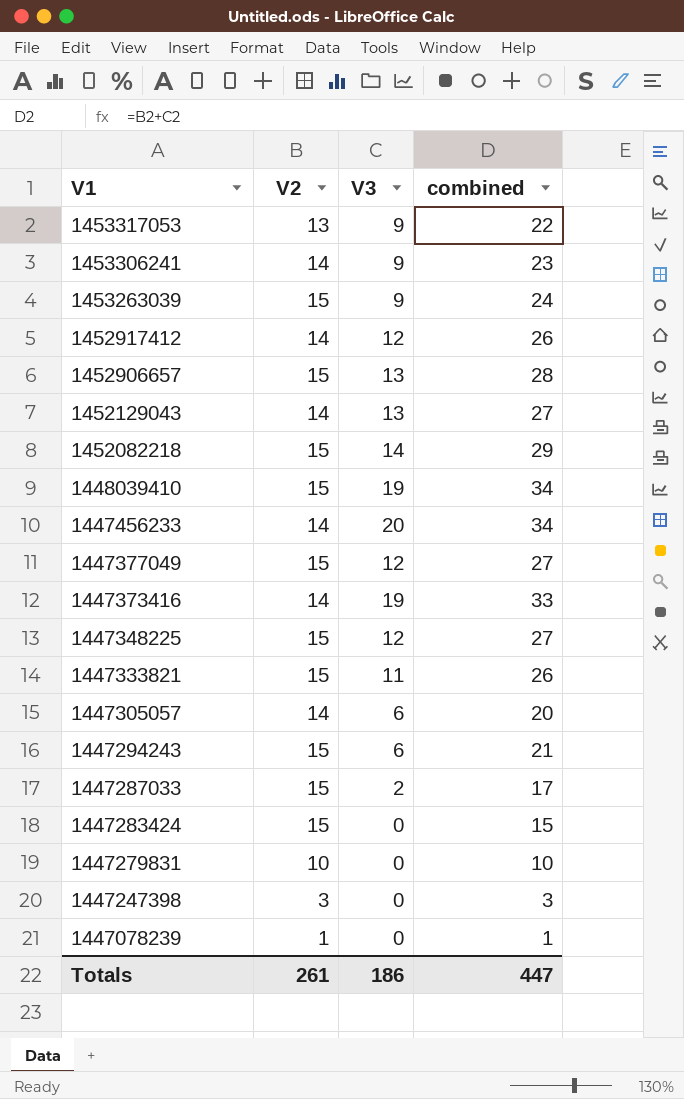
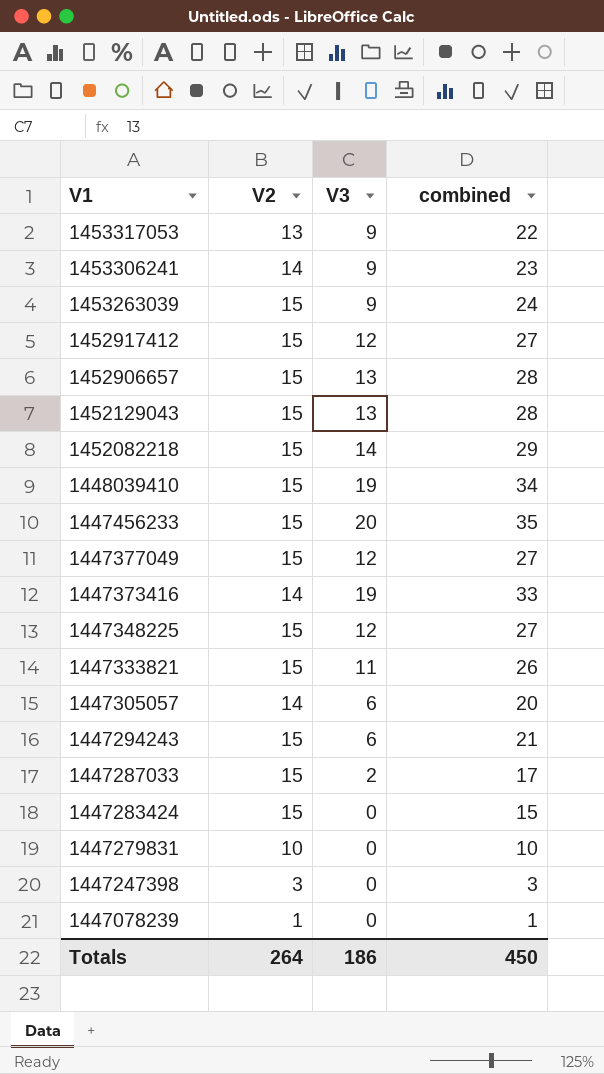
1452917412 | V2: 14 -> 15
1452917412 | combined: 26 -> 27
1452129043 | V2: 14 -> 15
1452129043 | combined: 27 -> 28
1447456233 | V2: 14 -> 15
1447456233 | combined: 34 -> 35
Totals | V2: 261 -> 264
Totals | combined: 447 -> 450

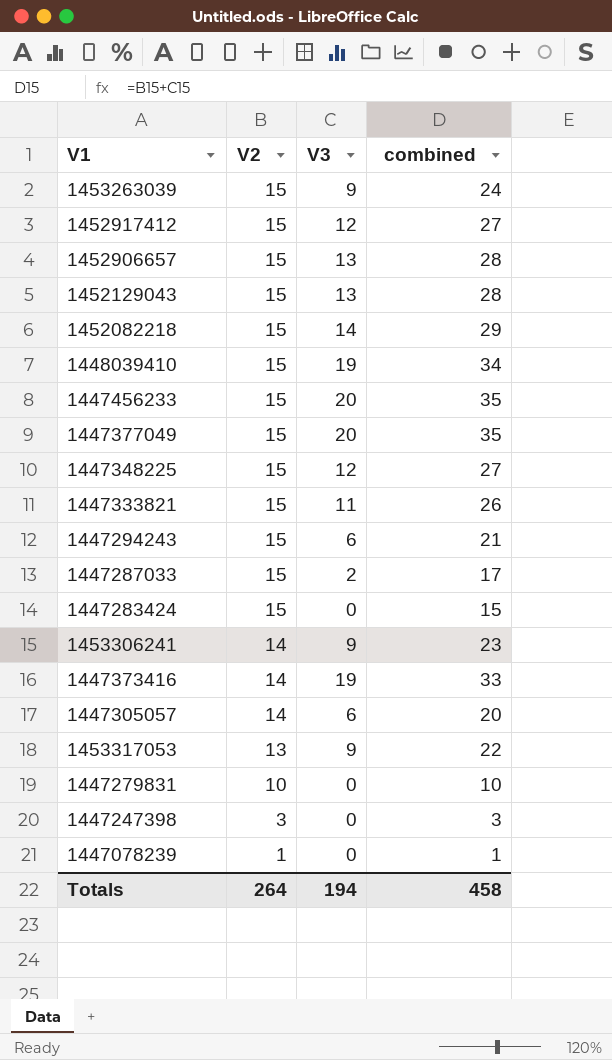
row order: V1 descending -> V2 descending
1447377049 | V3: 12 -> 20
1447377049 | combined: 27 -> 35
Totals | V3: 186 -> 194
Totals | combined: 450 -> 458

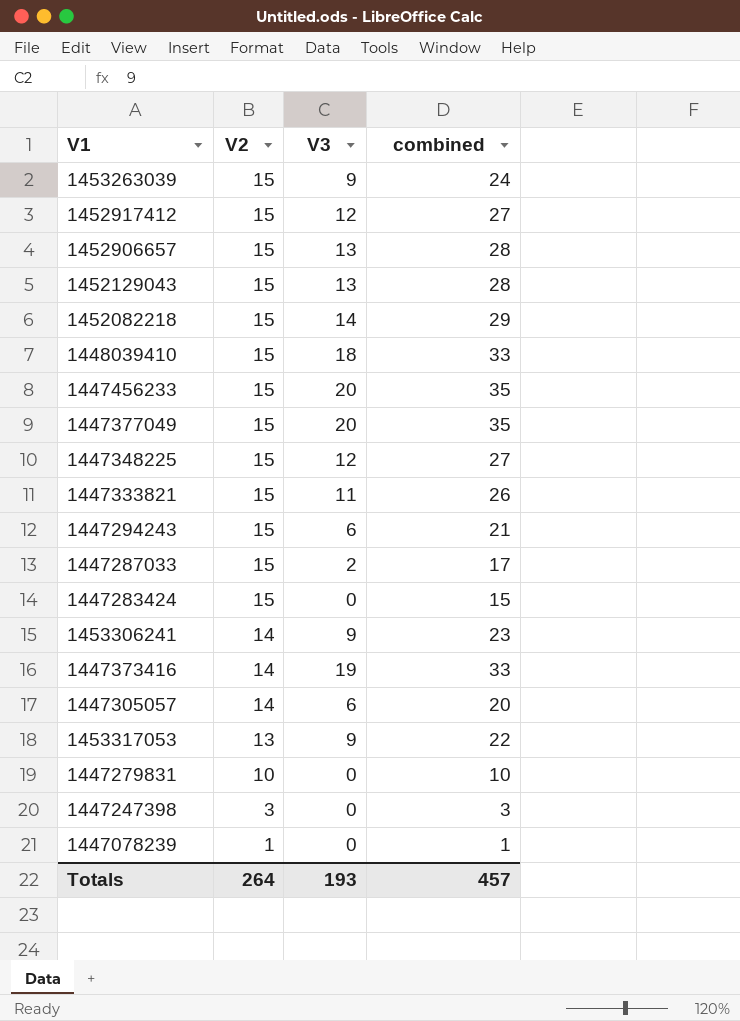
1448039410 | V3: 19 -> 18
1448039410 | combined: 34 -> 33
Totals | V3: 194 -> 193
Totals | combined: 458 -> 457

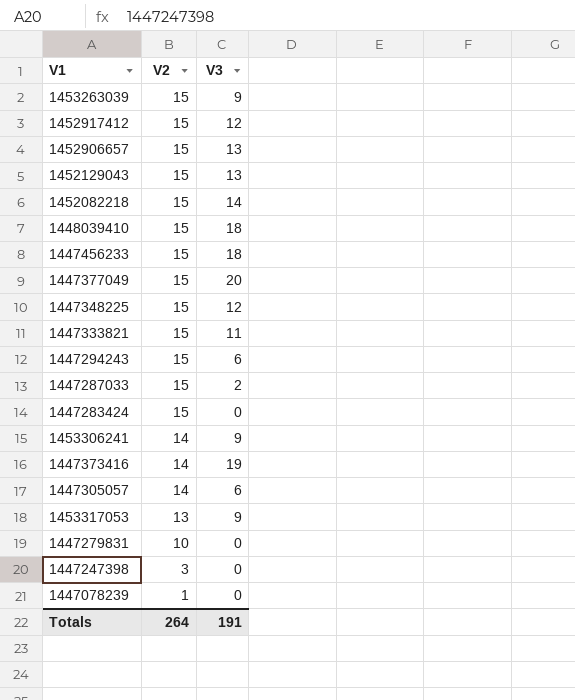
column combined | formula: [V2] + [V3] -> none
1447456233 | V3: 20 -> 18
Totals | V3: 193 -> 191

